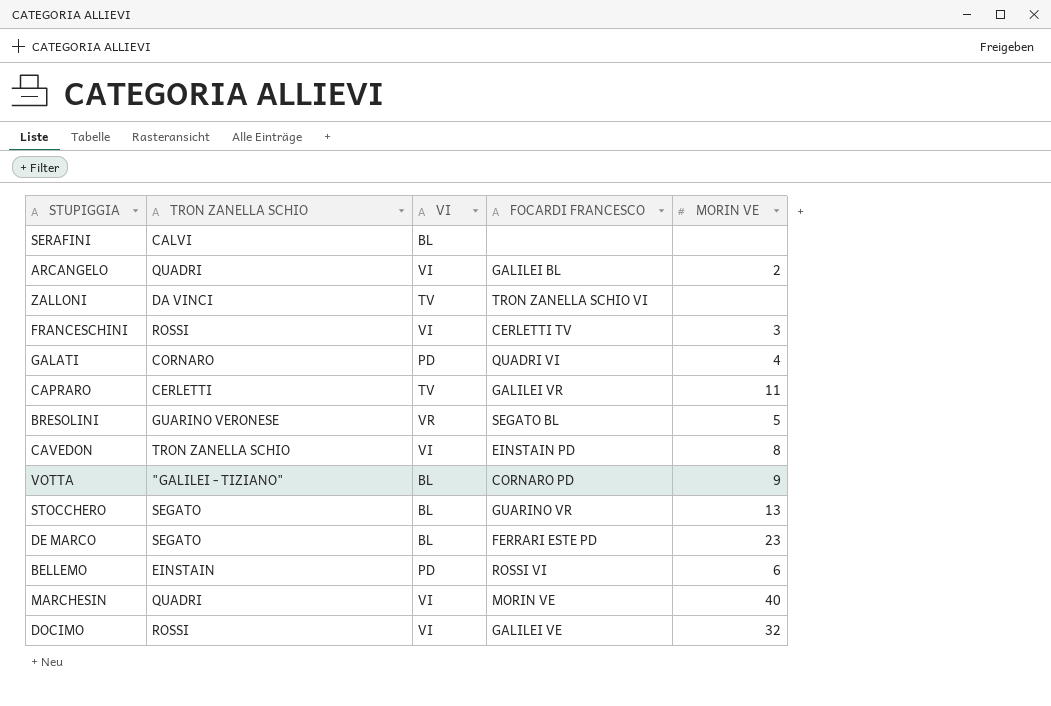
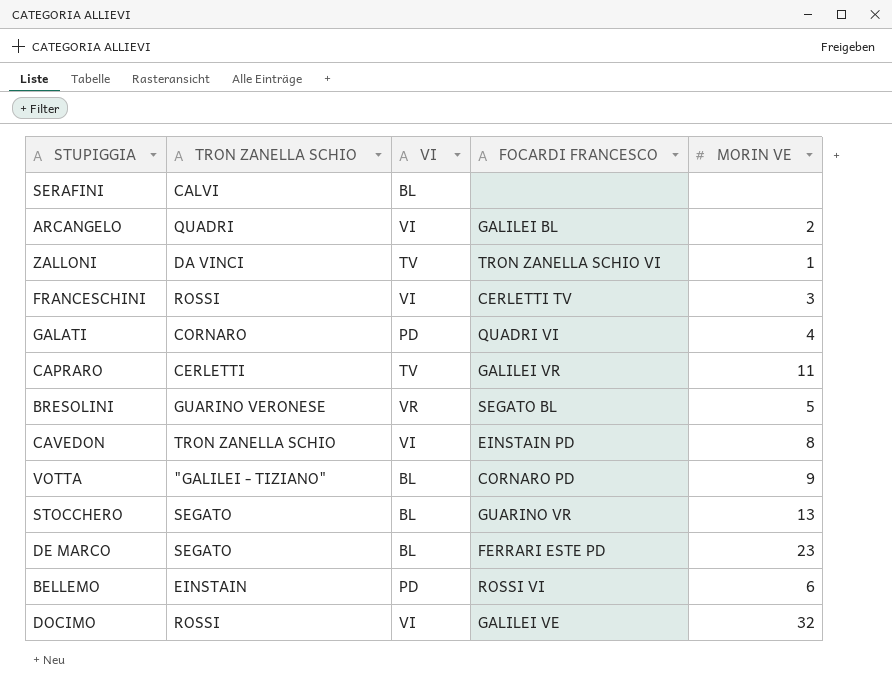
row MARCHESIN: QUADRI | VI | MORIN VE | 40 -> none
ZALLONI | MORIN VE: none -> 1

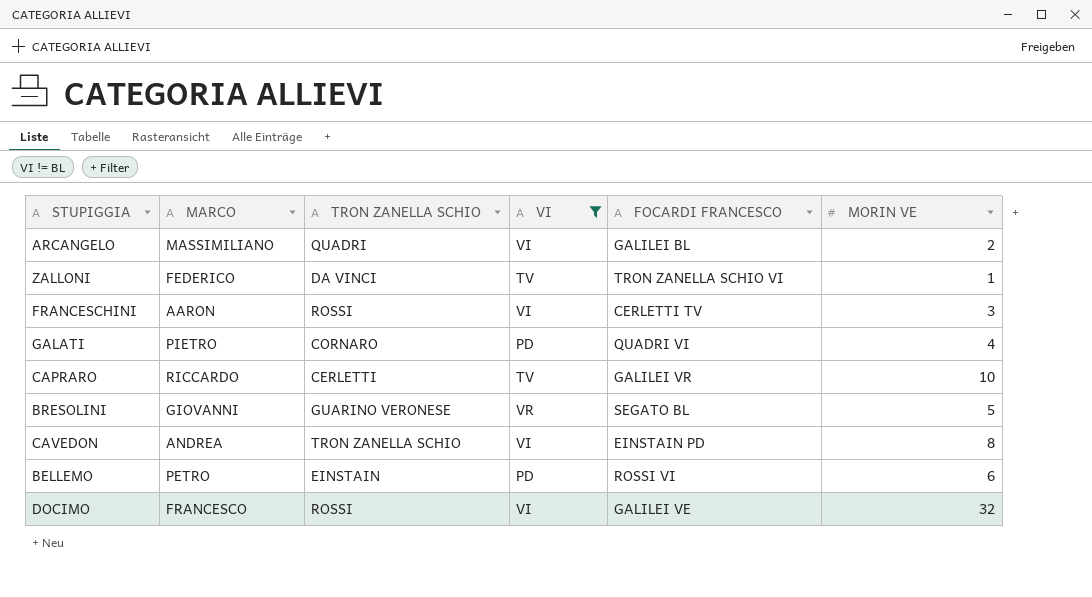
filter: none -> VI != BL
column MARCO | position: none -> 2
CAPRARO | MORIN VE: 11 -> 10

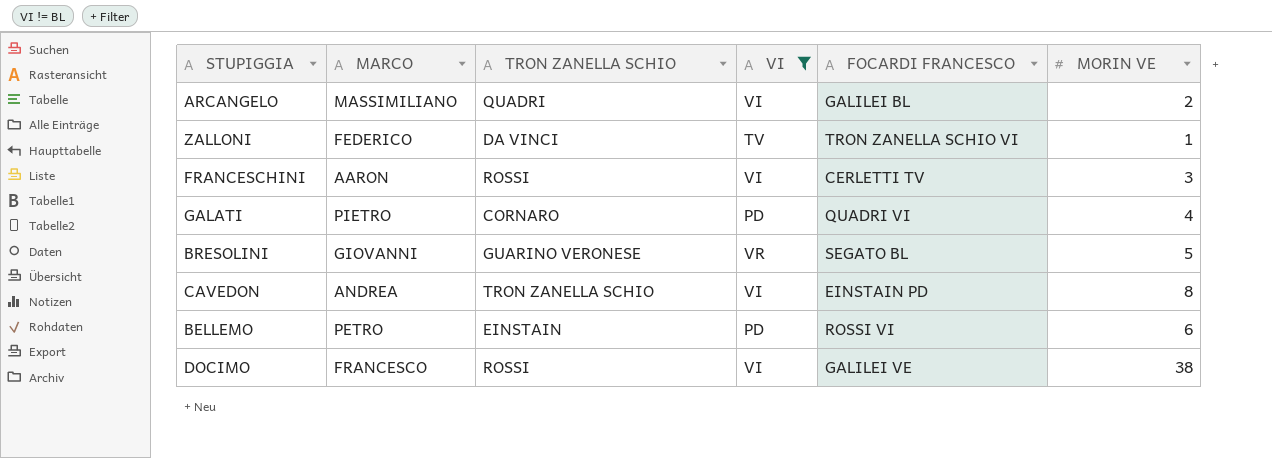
row CAPRARO: RICCARDO | CERLETTI | TV | GALILEI VR | 10 -> none
DOCIMO | MORIN VE: 32 -> 38

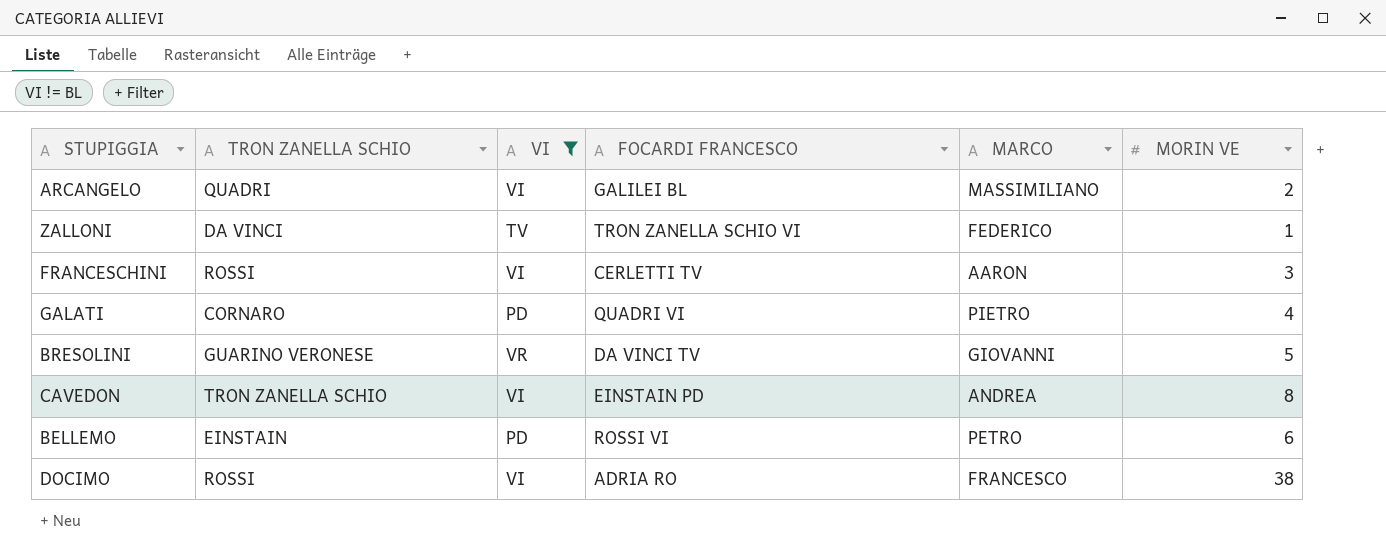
column MARCO | position: 2 -> 5
BRESOLINI | FOCARDI FRANCESCO: SEGATO BL -> DA VINCI TV
DOCIMO | FOCARDI FRANCESCO: GALILEI VE -> ADRIA RO

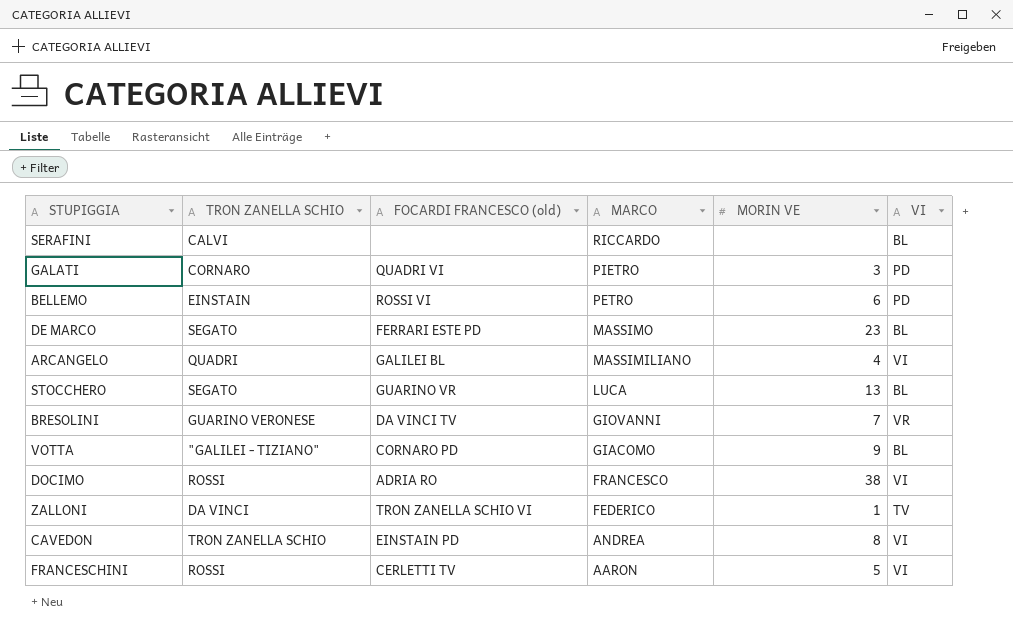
filter: VI != BL -> none
row order: none -> MARCO descending
column name: FOCARDI FRANCESCO -> FOCARDI FRANCESCO (old)
column VI | position: 3 -> 6
GALATI | MORIN VE: 4 -> 3
ARCANGELO | MORIN VE: 2 -> 4
BRESOLINI | MORIN VE: 5 -> 7
FRANCESCHINI | MORIN VE: 3 -> 5

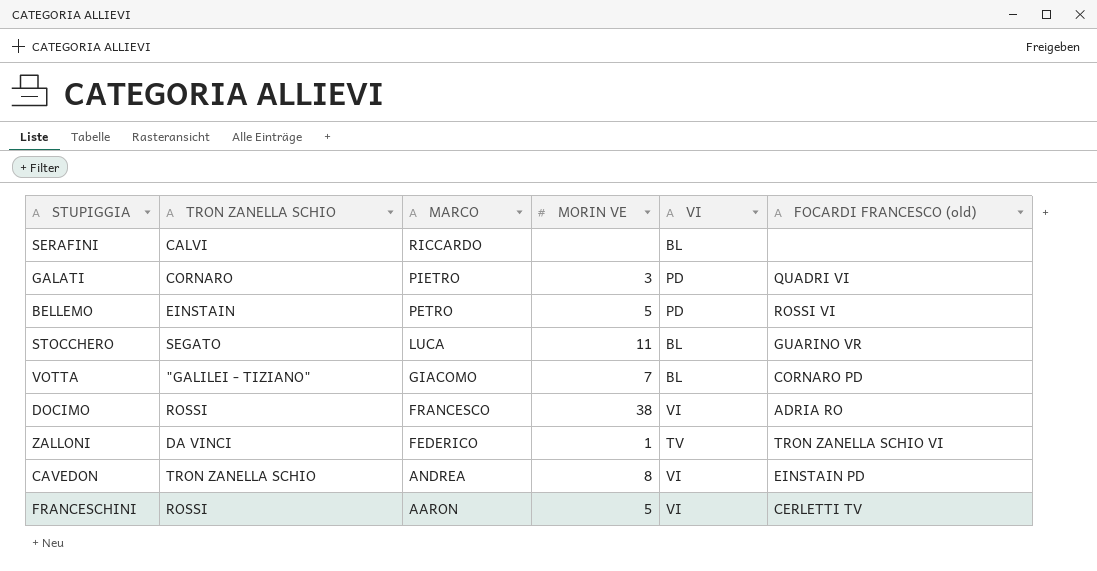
column FOCARDI FRANCESCO (old) | position: 3 -> 6
row DE MARCO: SEGATO | FERRARI ESTE PD | MASSIMO | 23 | BL -> none
row ARCANGELO: QUADRI | GALILEI BL | MASSIMILIANO | 4 | VI -> none
row BRESOLINI: GUARINO VERONESE | DA VINCI TV | GIOVANNI | 7 | VR -> none
BELLEMO | MORIN VE: 6 -> 5
STOCCHERO | MORIN VE: 13 -> 11
VOTTA | MORIN VE: 9 -> 7

